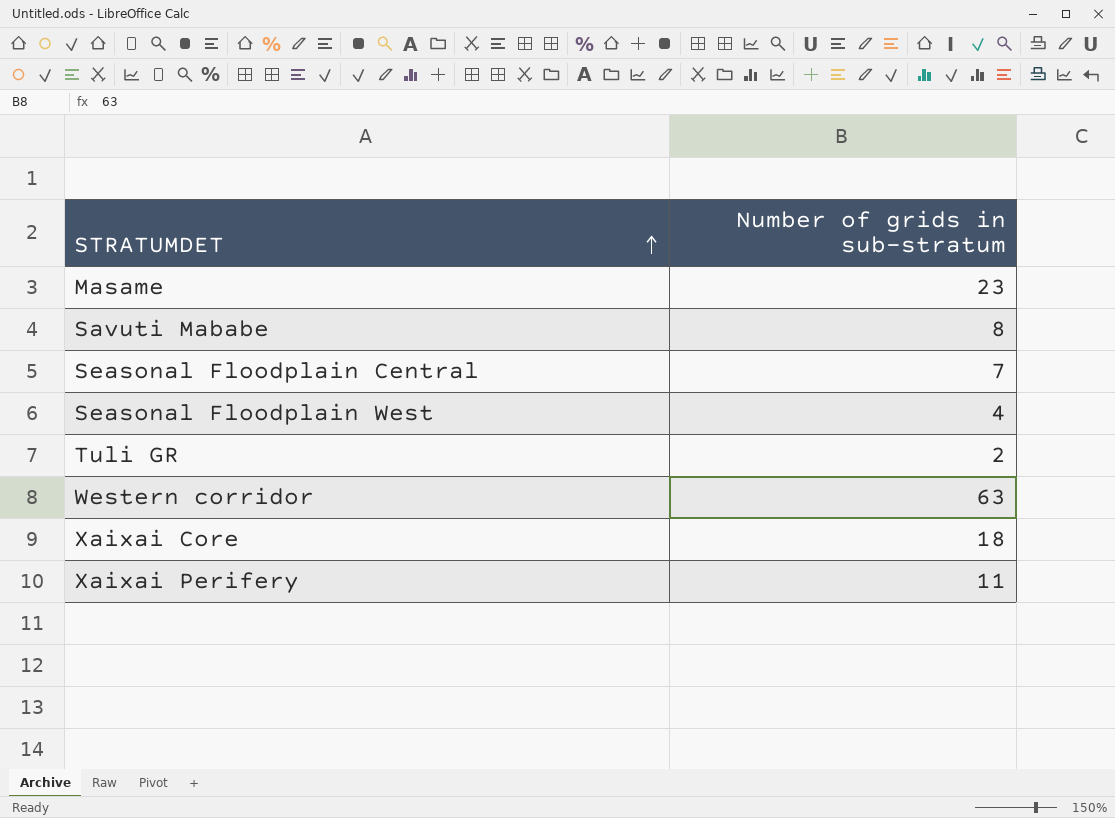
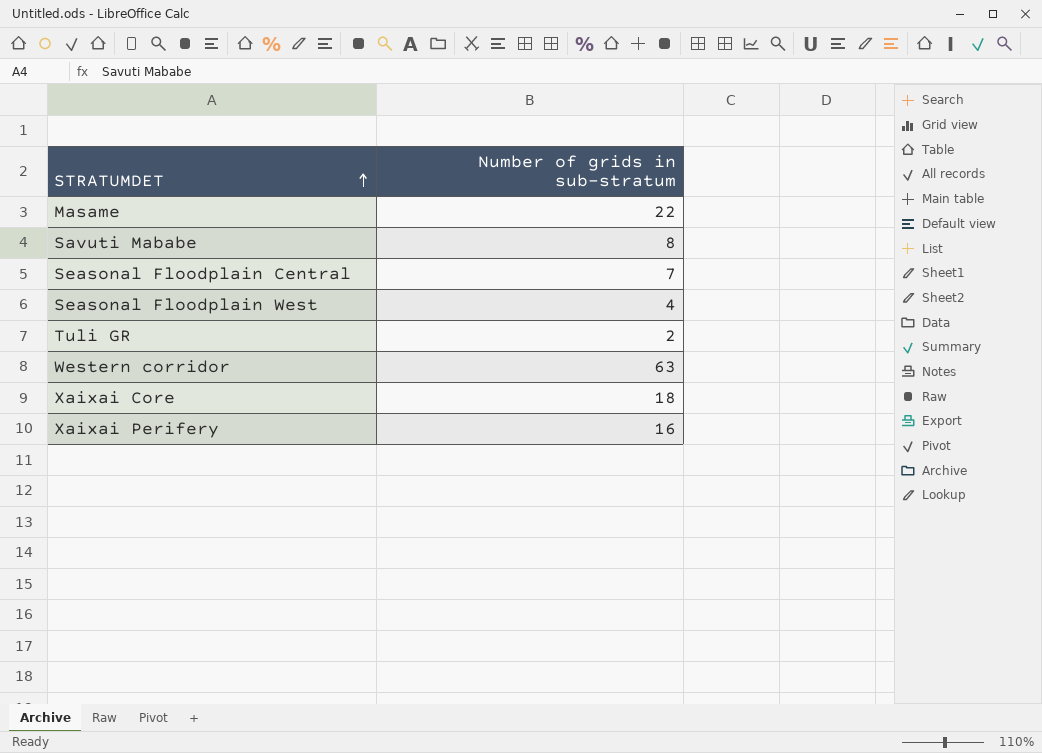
Masame | Number of grids in sub-stratum: 23 -> 22
Xaixai Perifery | Number of grids in sub-stratum: 11 -> 16

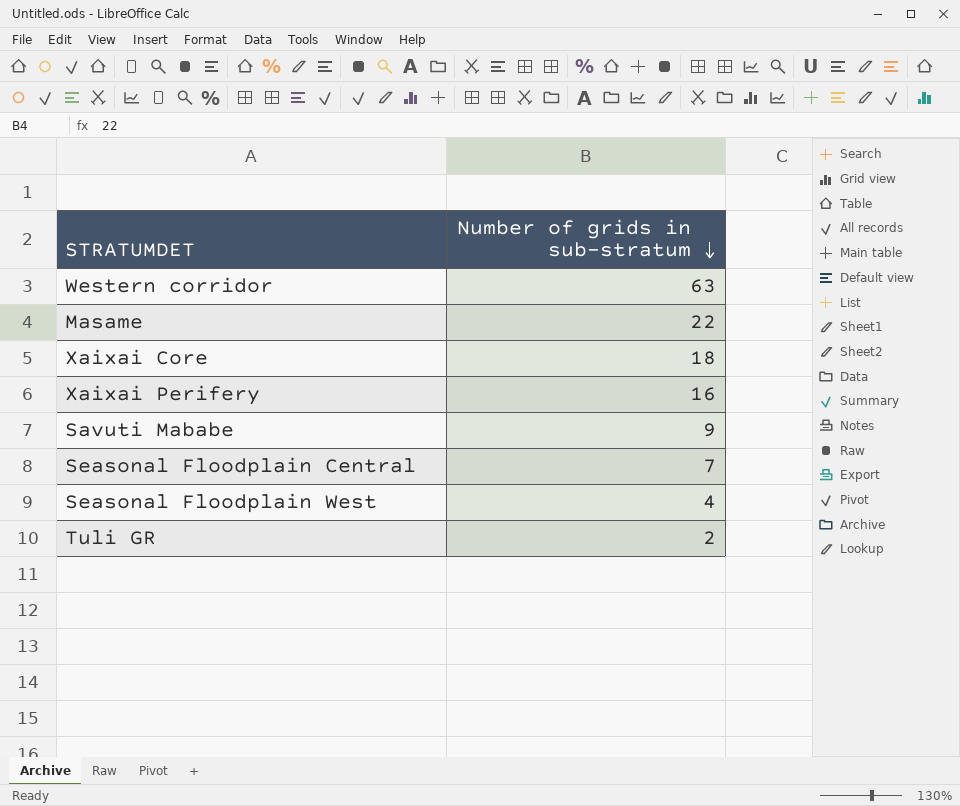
row order: STRATUMDET ascending -> Number of grids in sub-stratum descending
Savuti Mababe | Number of grids in sub-stratum: 8 -> 9

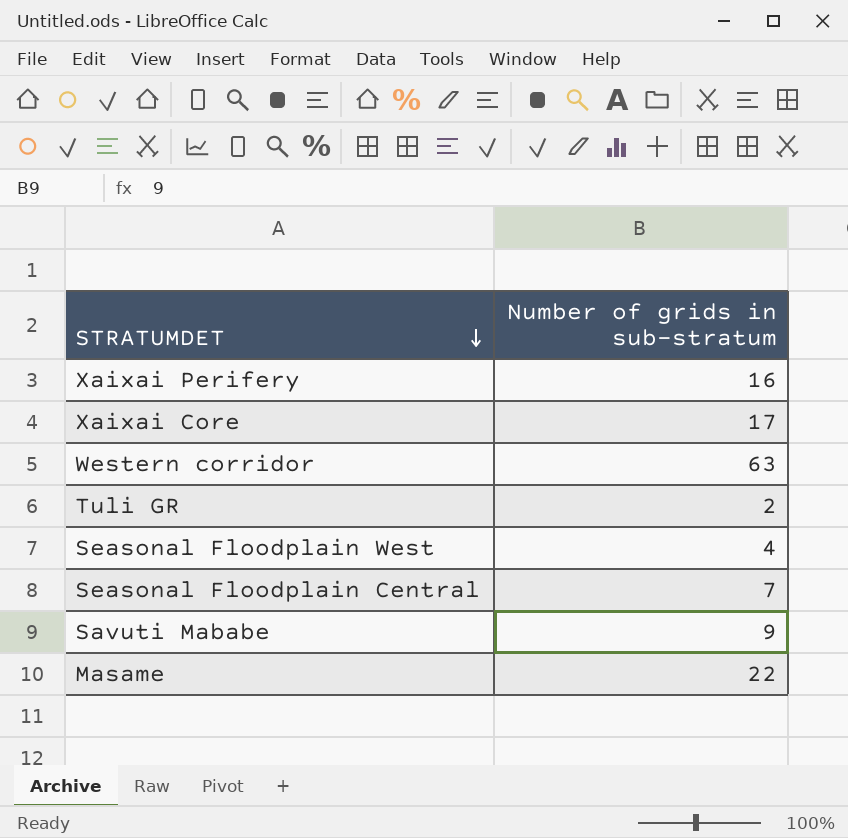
row order: Number of grids in sub-stratum descending -> STRATUMDET descending
Xaixai Core | Number of grids in sub-stratum: 18 -> 17

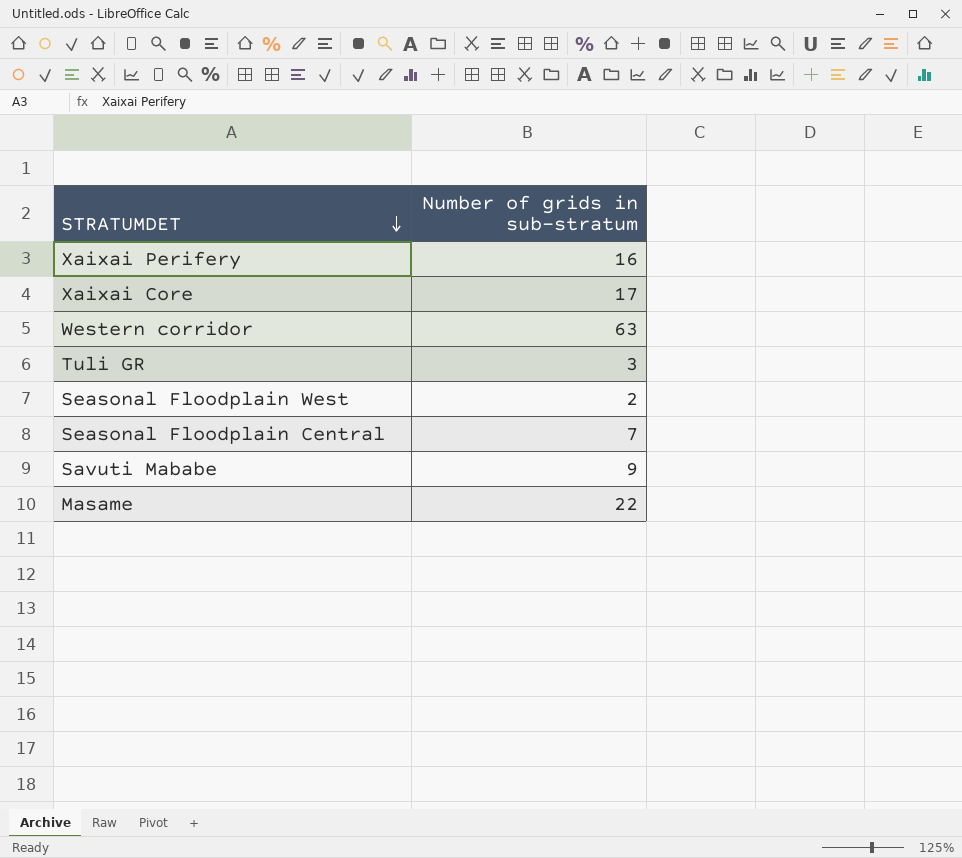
Tuli GR | Number of grids in sub-stratum: 2 -> 3
Seasonal Floodplain West | Number of grids in sub-stratum: 4 -> 2

